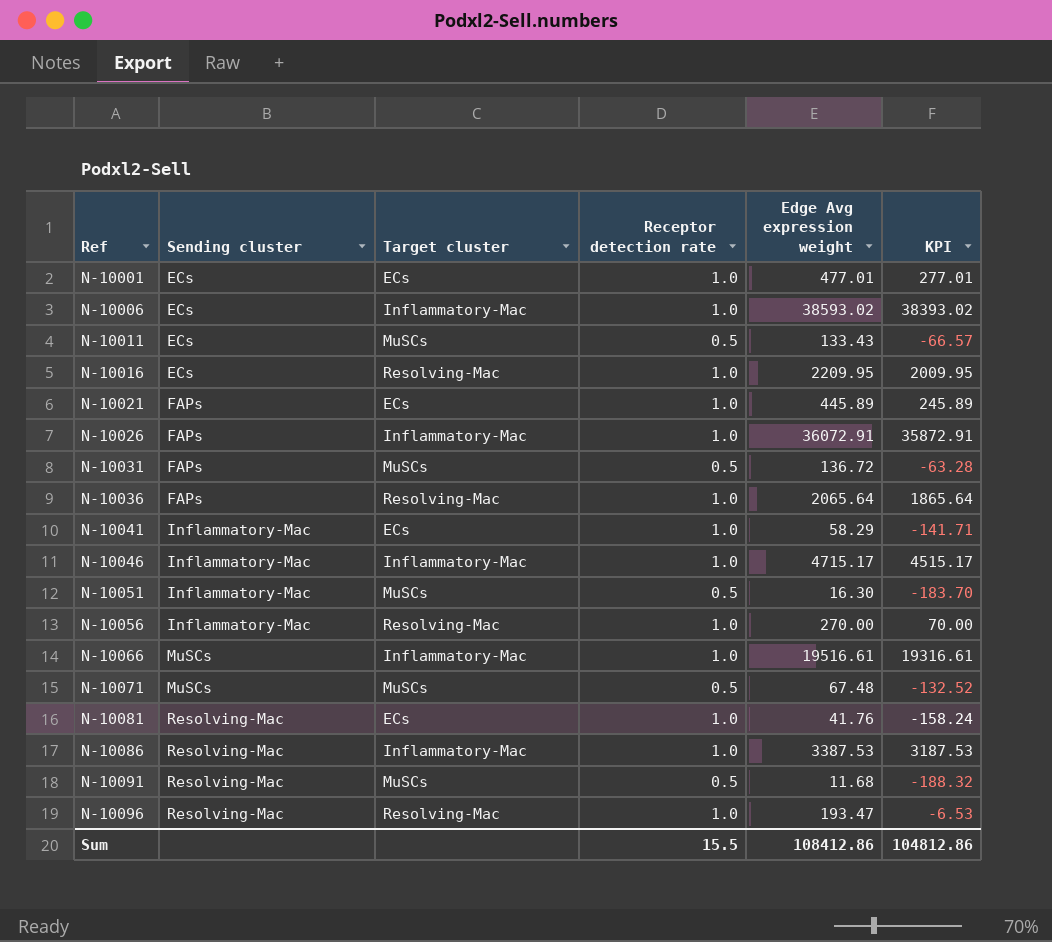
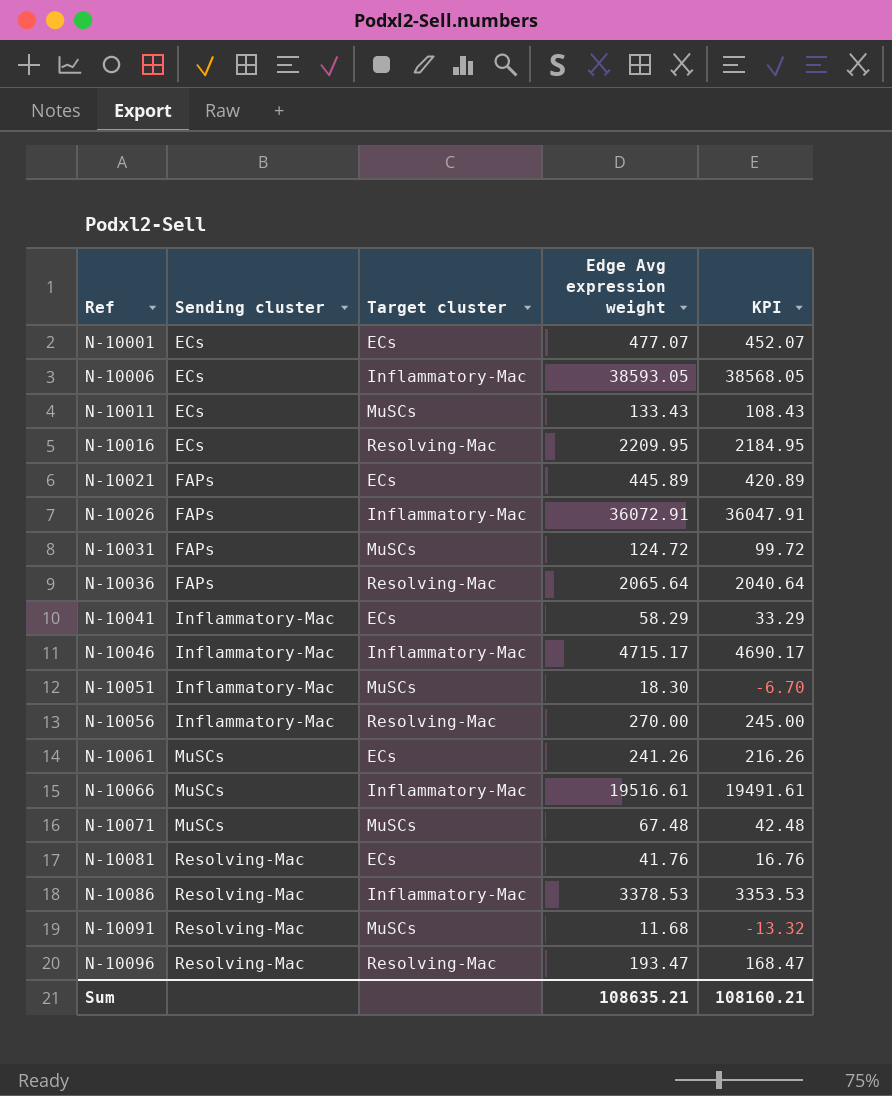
column Receptor detection rate | position: 4 -> none
column KPI | formula: [Edge Avg expression weight] - 200 -> [Edge Avg expression weight] - 25
N-10001 | Edge Avg expression weight: 477.01 -> 477.07
N-10006 | Edge Avg expression weight: 38593.02 -> 38593.05
N-10031 | Edge Avg expression weight: 136.72 -> 124.72
N-10051 | Edge Avg expression weight: 16.30 -> 18.30
row N-10061: none -> MuSCs | ECs | 241.26 | 216.26
N-10086 | Edge Avg expression weight: 3387.53 -> 3378.53
Sum | Edge Avg expression weight: 108412.86 -> 108635.21
Sum | KPI: 104812.86 -> 108160.21

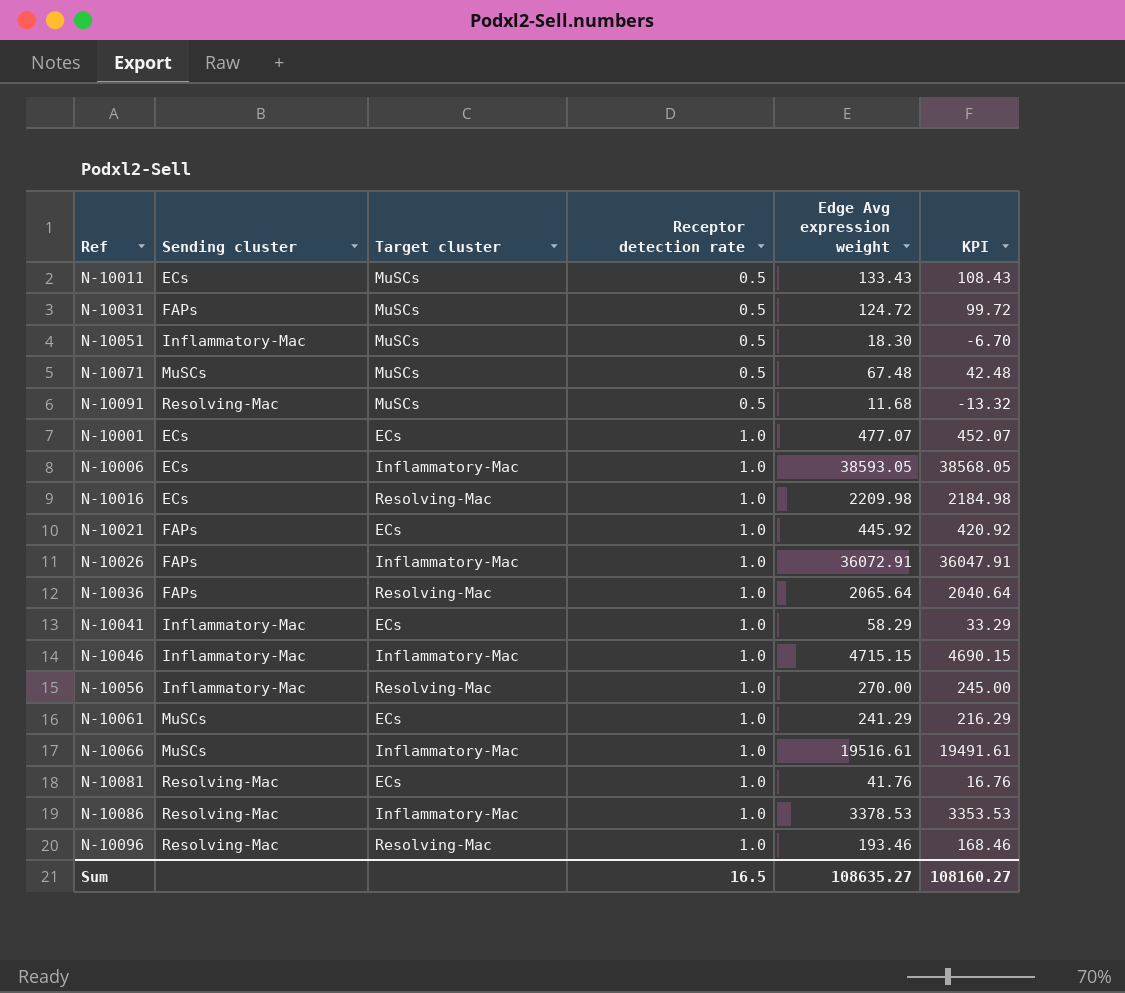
row order: Ref ascending -> Receptor detection rate ascending
column Receptor detection rate | position: none -> 4
N-10016 | Edge Avg expression weight: 2209.95 -> 2209.98
N-10016 | KPI: 2184.95 -> 2184.98
N-10021 | Edge Avg expression weight: 445.89 -> 445.92
N-10021 | KPI: 420.89 -> 420.92
N-10046 | Edge Avg expression weight: 4715.17 -> 4715.15
N-10046 | KPI: 4690.17 -> 4690.15
N-10061 | Edge Avg expression weight: 241.26 -> 241.29
N-10061 | KPI: 216.26 -> 216.29
N-10096 | Edge Avg expression weight: 193.47 -> 193.46
N-10096 | KPI: 168.47 -> 168.46
Sum | Edge Avg expression weight: 108635.21 -> 108635.27
Sum | KPI: 108160.21 -> 108160.27

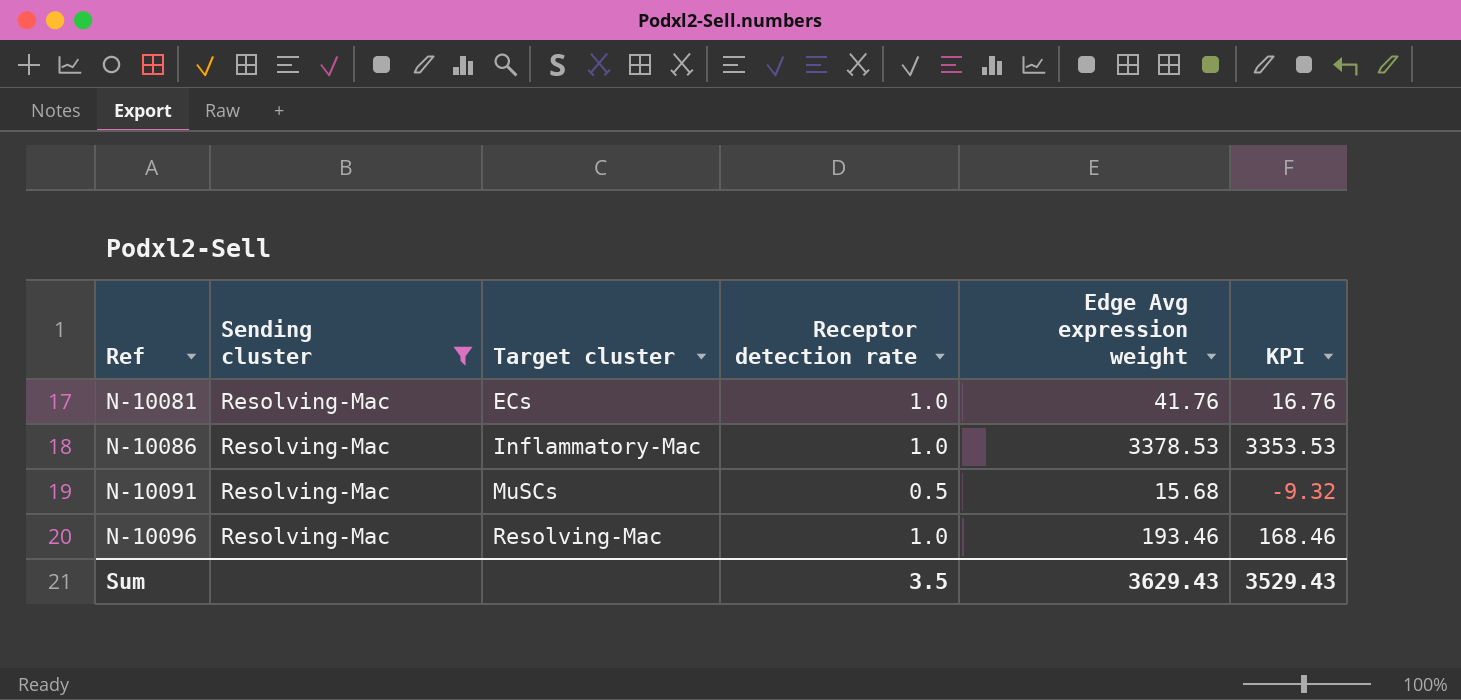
filter: none -> Sending cluster = Resolving-Mac
row order: Receptor detection rate ascending -> Ref ascending
N-10091 | Edge Avg expression weight: 11.68 -> 15.68
N-10091 | KPI: -13.32 -> -9.32
Sum | Receptor detection rate: 16.5 -> 3.5
Sum | Edge Avg expression weight: 108635.27 -> 3629.43
Sum | KPI: 108160.27 -> 3529.43

